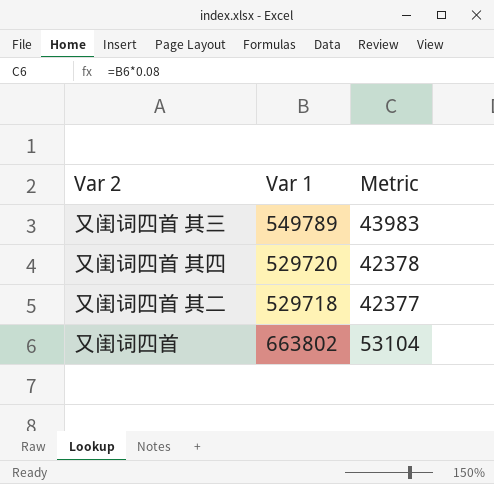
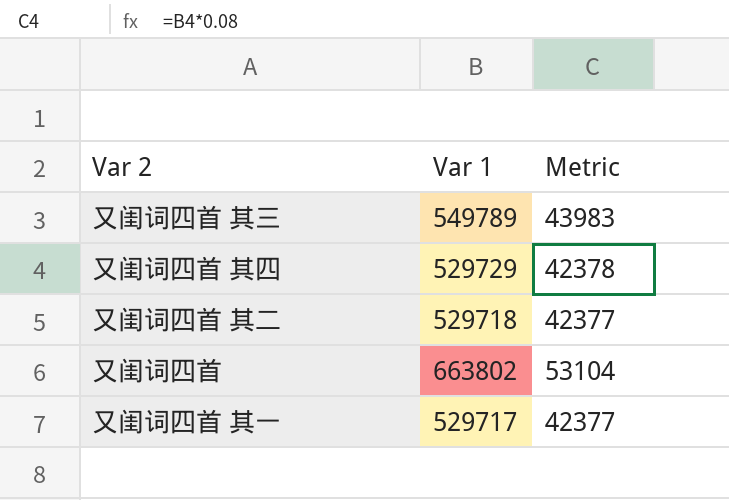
又闺词四首 其四 | Var 1: 529720 -> 529729
row 又闺词四首 其一: none -> 529717 | 42377

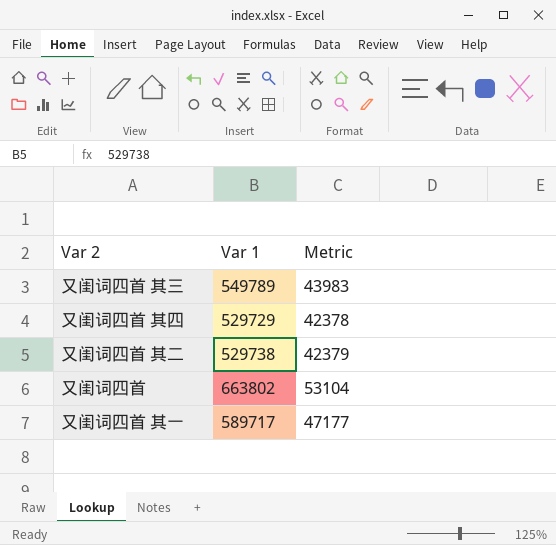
又闺词四首 其二 | Var 1: 529718 -> 529738
又闺词四首 其二 | Metric: 42377 -> 42379
又闺词四首 其一 | Var 1: 529717 -> 589717
又闺词四首 其一 | Metric: 42377 -> 47177

